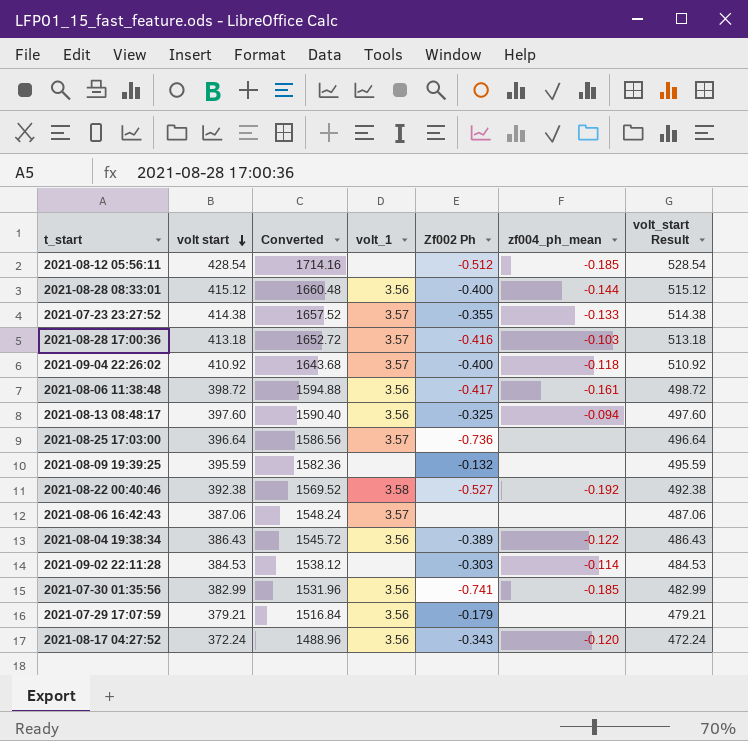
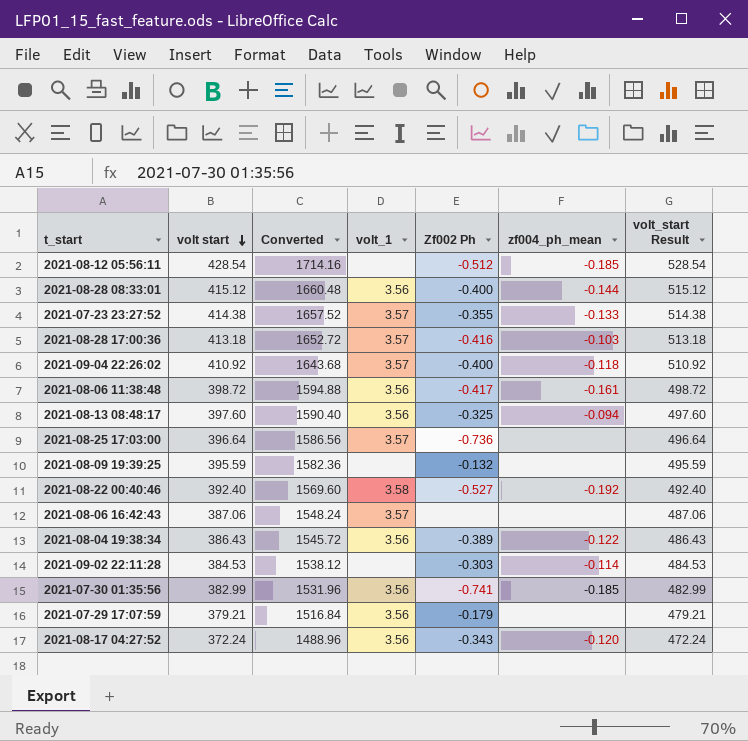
2021-08-22 00:40:46 | volt start: 392.38 -> 392.40
2021-08-22 00:40:46 | Converted: 1569.52 -> 1569.60
2021-08-22 00:40:46 | volt_start Result: 492.38 -> 492.40

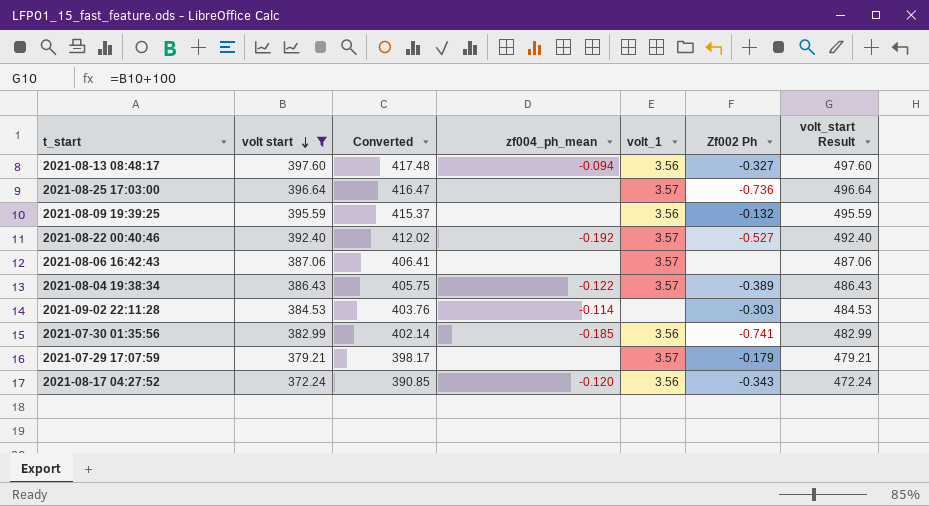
filter: none -> volt start <= 397.60
column Converted | formula: [volt start] * 4 -> [volt start] * 1.05
column zf004_ph_mean | position: 6 -> 4
2021-08-13 08:48:17 | Zf002 Ph: -0.325 -> -0.327
2021-08-09 19:39:25 | volt_1: none -> 3.56
2021-08-22 00:40:46 | volt_1: 3.58 -> 3.57
2021-08-04 19:38:34 | volt_1: 3.56 -> 3.57
2021-07-29 17:07:59 | volt_1: 3.56 -> 3.57

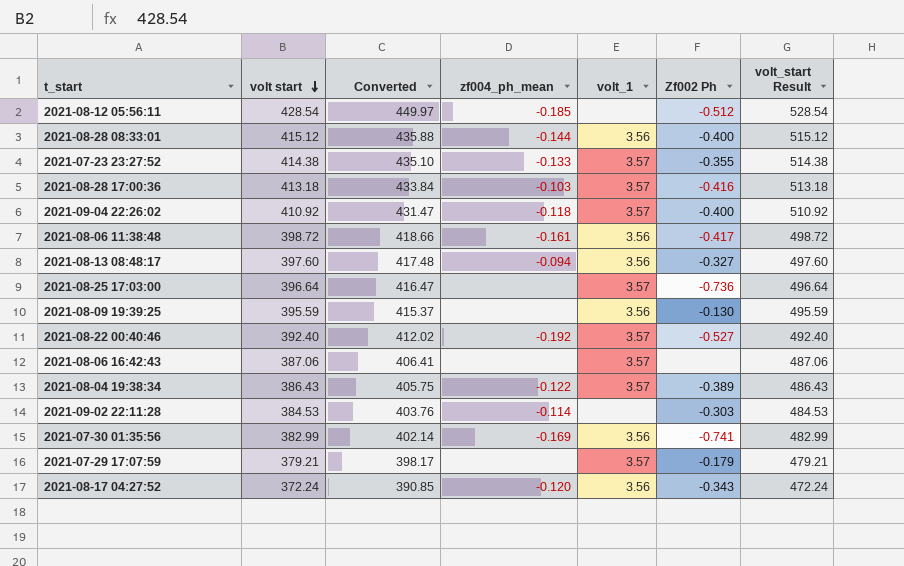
filter: volt start <= 397.60 -> none
2021-08-09 19:39:25 | Zf002 Ph: -0.132 -> -0.130
2021-07-30 01:35:56 | zf004_ph_mean: -0.185 -> -0.169

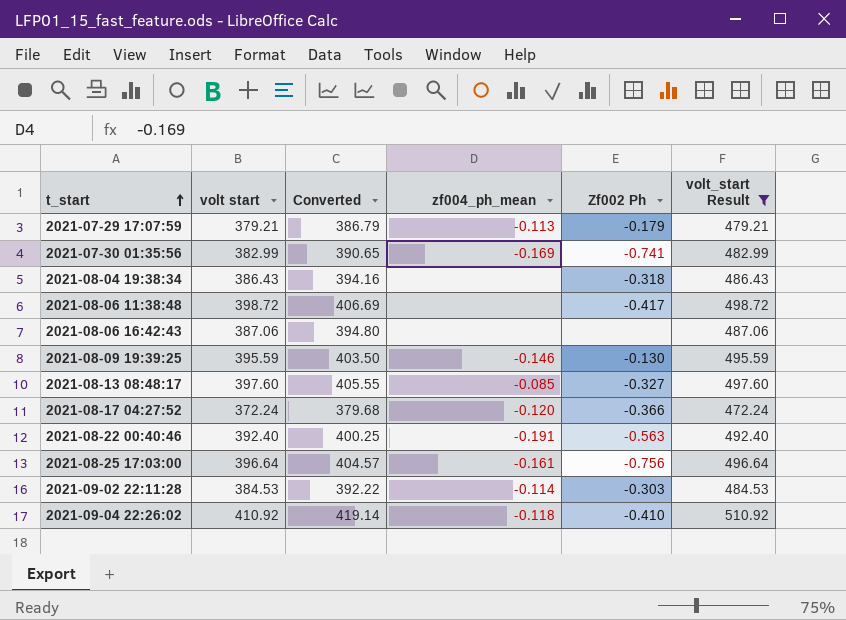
filter: none -> volt_start Result <= 510.92
row order: volt start descending -> t_start ascending
column volt_1 | position: 5 -> none
column Converted | formula: [volt start] * 1.05 -> [volt start] * 1.02
2021-07-29 17:07:59 | zf004_ph_mean: none -> -0.113
2021-08-04 19:38:34 | zf004_ph_mean: -0.122 -> none
2021-08-04 19:38:34 | Zf002 Ph: -0.389 -> -0.318
2021-08-06 11:38:48 | zf004_ph_mean: -0.161 -> none
2021-08-09 19:39:25 | zf004_ph_mean: none -> -0.146
2021-08-13 08:48:17 | zf004_ph_mean: -0.094 -> -0.085
2021-08-17 04:27:52 | Zf002 Ph: -0.343 -> -0.366
2021-08-22 00:40:46 | zf004_ph_mean: -0.192 -> -0.191
2021-08-22 00:40:46 | Zf002 Ph: -0.527 -> -0.563
2021-08-25 17:03:00 | zf004_ph_mean: none -> -0.161
2021-08-25 17:03:00 | Zf002 Ph: -0.736 -> -0.756
2021-09-04 22:26:02 | Zf002 Ph: -0.400 -> -0.410

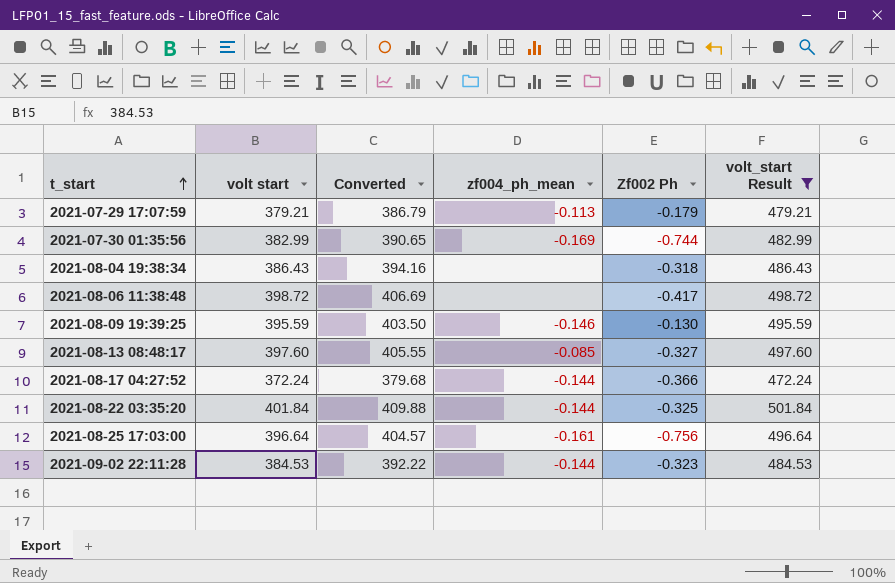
row 2021-08-06 16:42:43: 387.06 | 394.80 | none | none | 487.06 -> none
row 2021-08-22 00:40:46: 392.40 | 400.25 | -0.191 | -0.563 | 492.40 -> none
row 2021-09-04 22:26:02: 410.92 | 419.14 | -0.118 | -0.410 | 510.92 -> none
2021-07-30 01:35:56 | Zf002 Ph: -0.741 -> -0.744
2021-08-17 04:27:52 | zf004_ph_mean: -0.120 -> -0.144
row 2021-08-22 03:35:20: none -> 401.84 | 409.88 | -0.144 | -0.325 | 501.84
2021-09-02 22:11:28 | zf004_ph_mean: -0.114 -> -0.144
2021-09-02 22:11:28 | Zf002 Ph: -0.303 -> -0.323

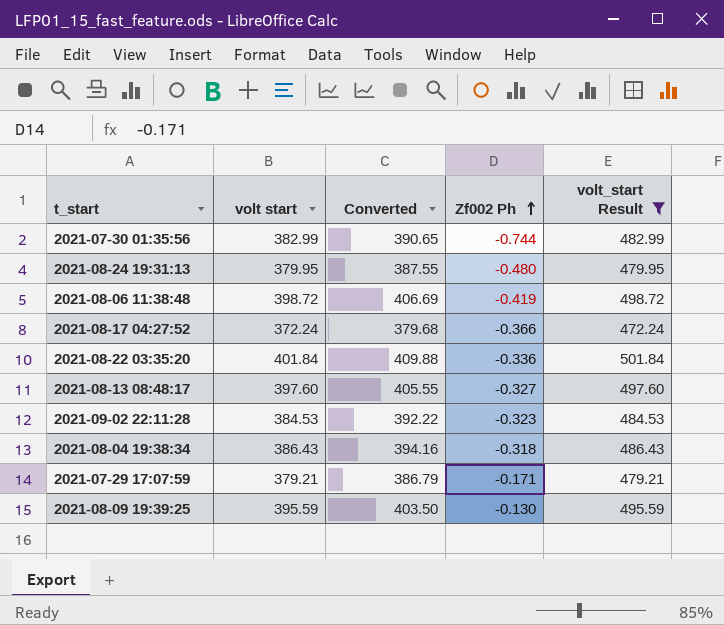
row order: t_start ascending -> Zf002 Ph ascending
column zf004_ph_mean | position: 4 -> none
row 2021-08-25 17:03:00: 396.64 | 404.57 | -0.161 | -0.756 | 496.64 -> none
row 2021-08-24 19:31:13: none -> 379.95 | 387.55 | -0.480 | 479.95
2021-08-06 11:38:48 | Zf002 Ph: -0.417 -> -0.419
2021-08-22 03:35:20 | Zf002 Ph: -0.325 -> -0.336
2021-07-29 17:07:59 | Zf002 Ph: -0.179 -> -0.171

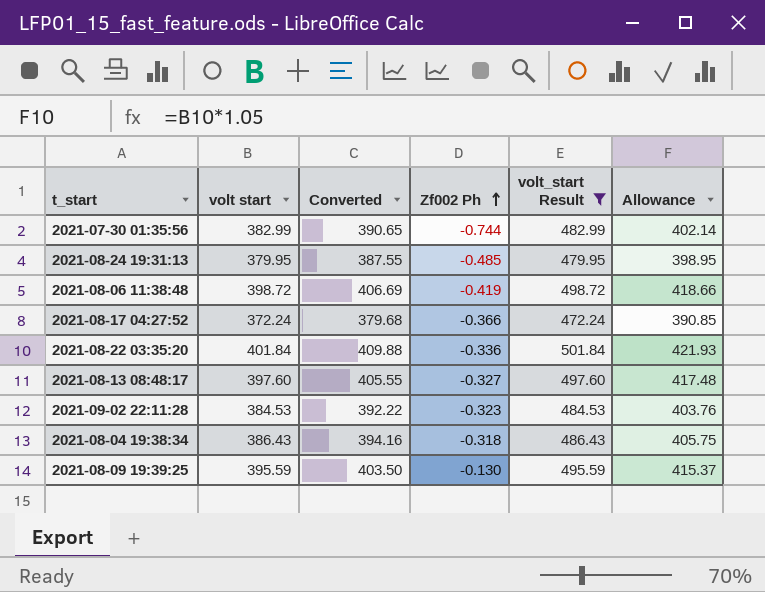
column Allowance | formula: none -> [volt start] * 1.05
row 2021-07-29 17:07:59: 379.21 | 386.79 | -0.171 | 479.21 -> none
2021-08-24 19:31:13 | Zf002 Ph: -0.480 -> -0.485

